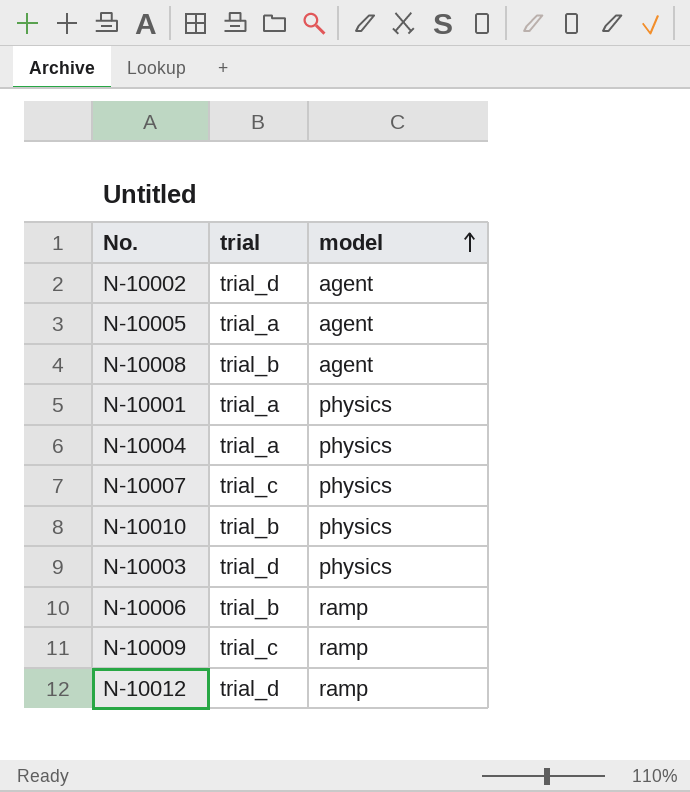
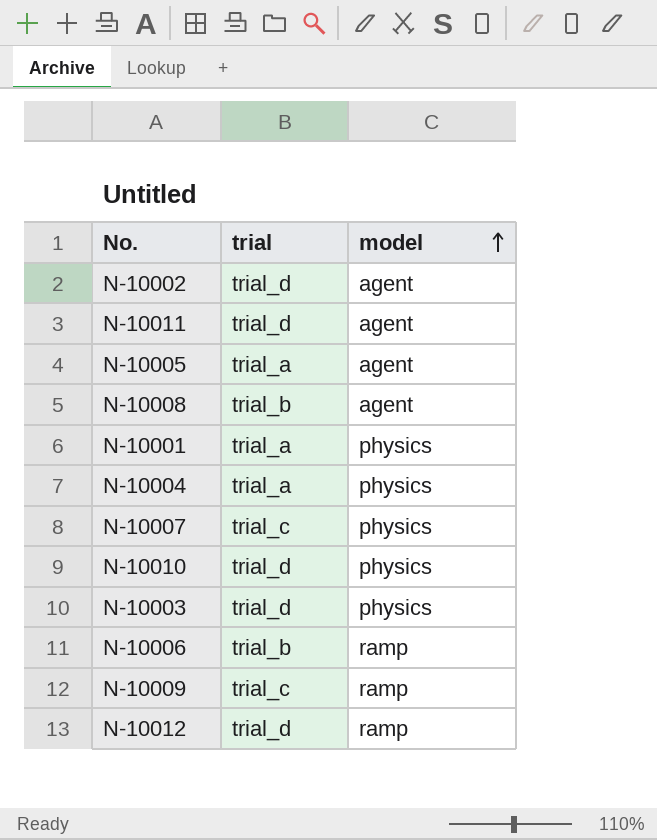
row N-10011: none -> trial_d | agent
N-10010 | trial: trial_b -> trial_d

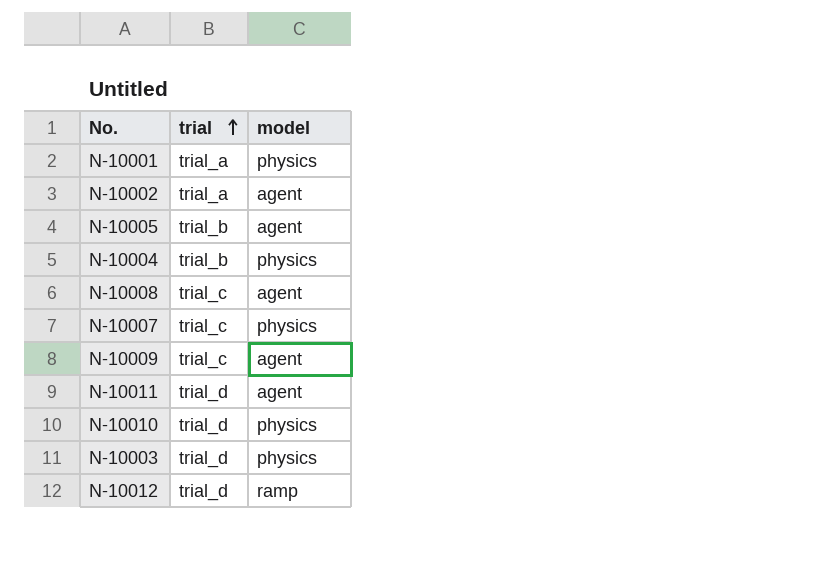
row order: model ascending -> trial ascending
row N-10006: trial_b | ramp -> none
N-10002 | trial: trial_d -> trial_a
N-10005 | trial: trial_a -> trial_b
N-10004 | trial: trial_a -> trial_b
N-10008 | trial: trial_b -> trial_c
N-10009 | model: ramp -> agent

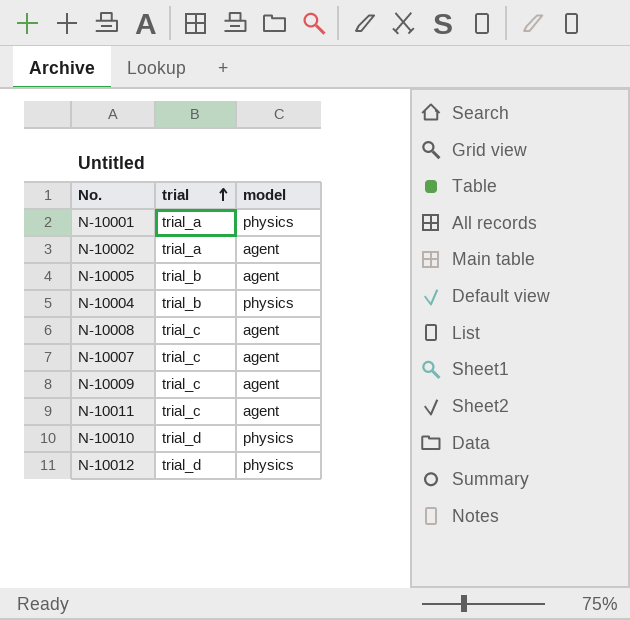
row N-10003: trial_d | physics -> none
N-10007 | model: physics -> agent
N-10011 | trial: trial_d -> trial_c
N-10012 | model: ramp -> physics

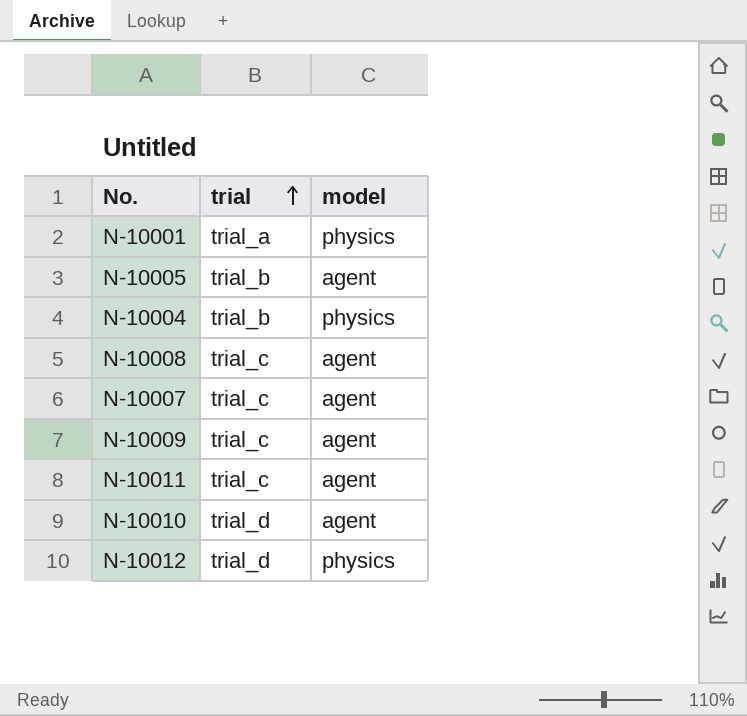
row N-10002: trial_a | agent -> none
N-10010 | model: physics -> agent

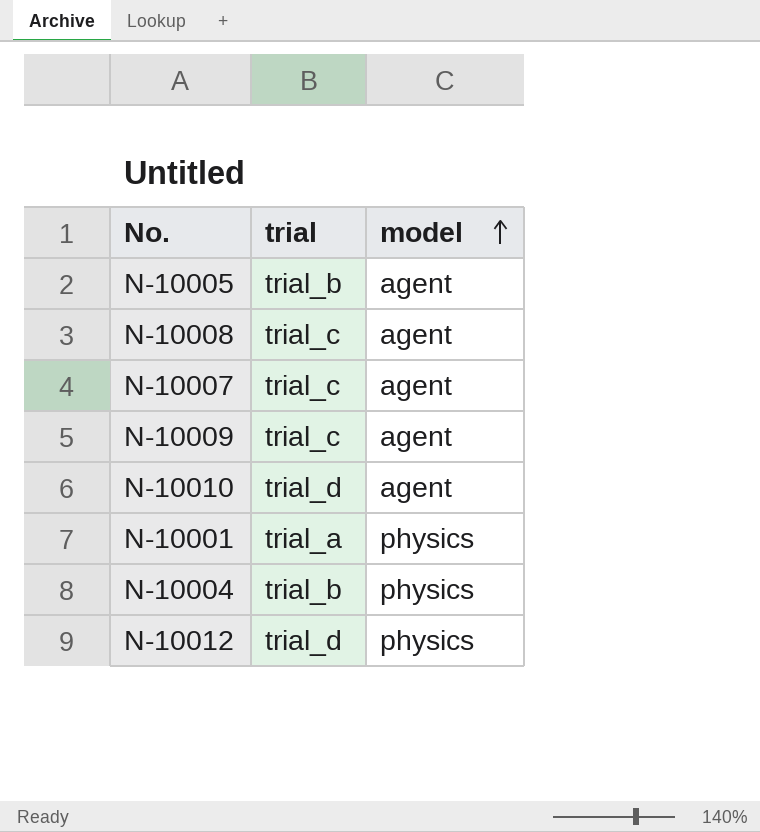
row order: trial ascending -> model ascending
row N-10011: trial_c | agent -> none

